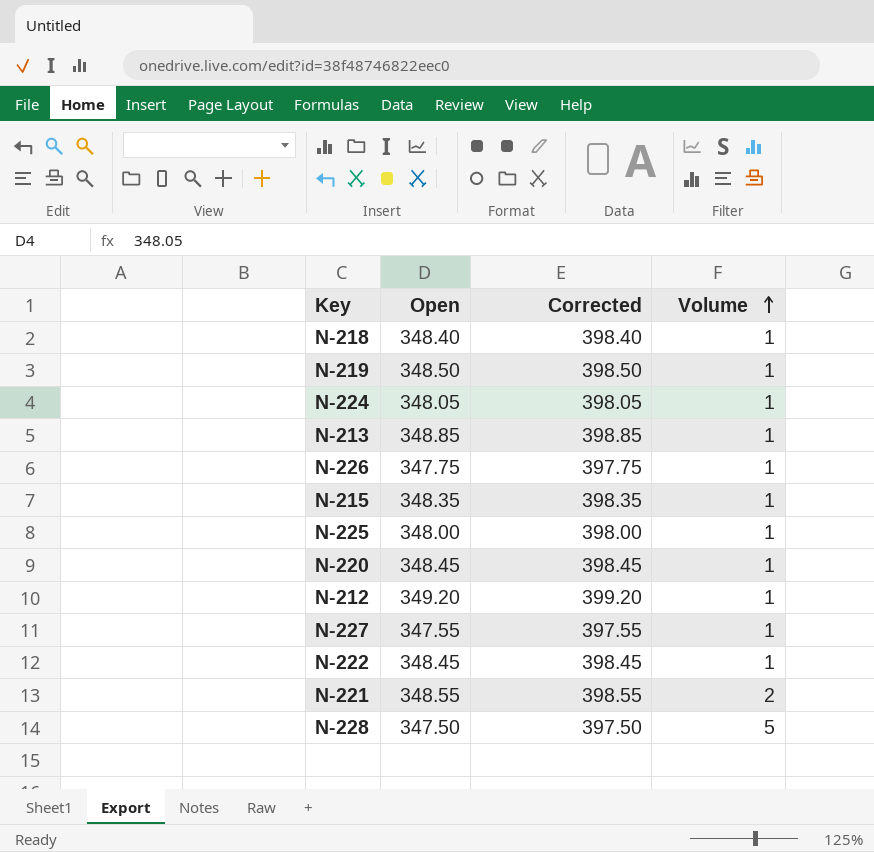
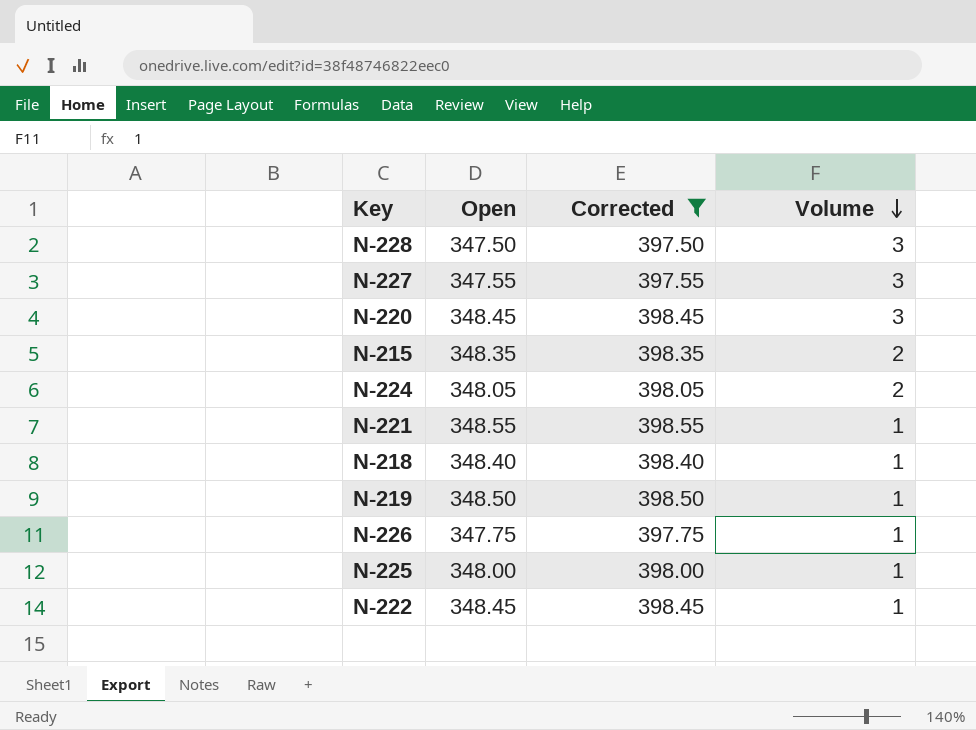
filter: none -> Corrected <= 398.55
row order: Volume ascending -> Volume descending
N-228 | Volume: 5 -> 3
N-227 | Volume: 1 -> 3
N-220 | Volume: 1 -> 3
N-215 | Volume: 1 -> 2
N-224 | Volume: 1 -> 2
N-221 | Volume: 2 -> 1

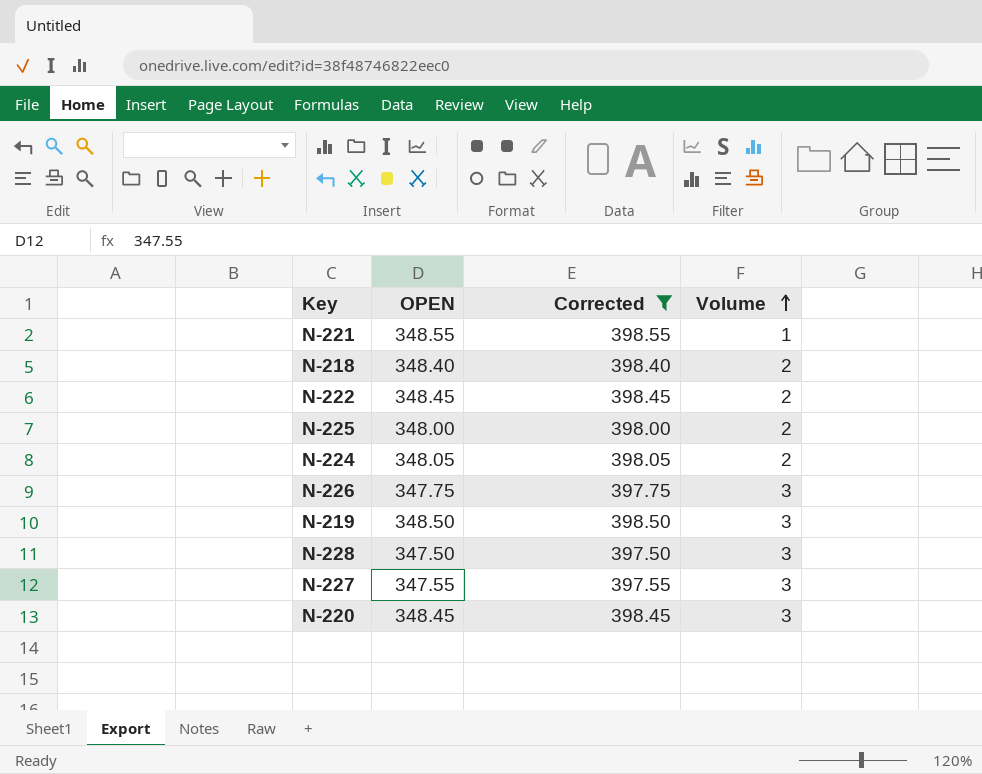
row order: Volume descending -> Volume ascending
column name: Open -> OPEN
row N-215: 348.35 | 398.35 | 2 -> none
N-218 | Volume: 1 -> 2
N-222 | Volume: 1 -> 2
N-225 | Volume: 1 -> 2
N-226 | Volume: 1 -> 3
N-219 | Volume: 1 -> 3

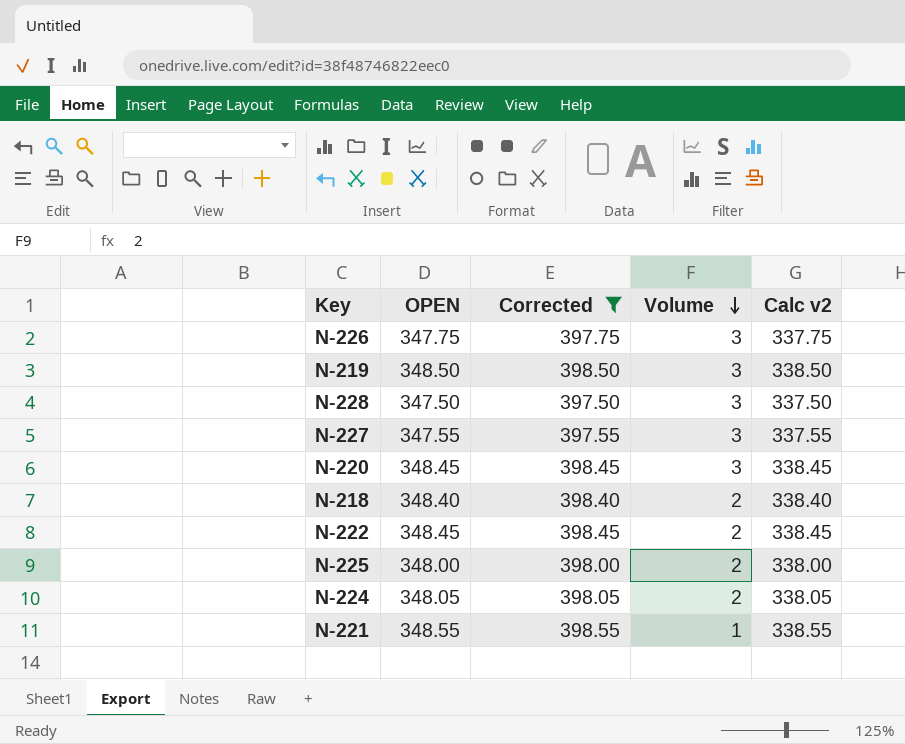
row order: Volume ascending -> Volume descending
column Calc v2 | formula: none -> [OPEN] - 10

